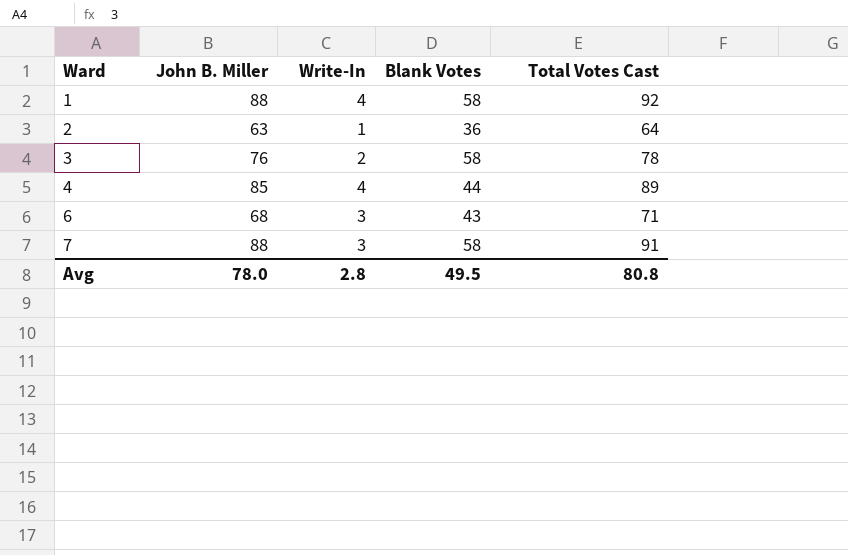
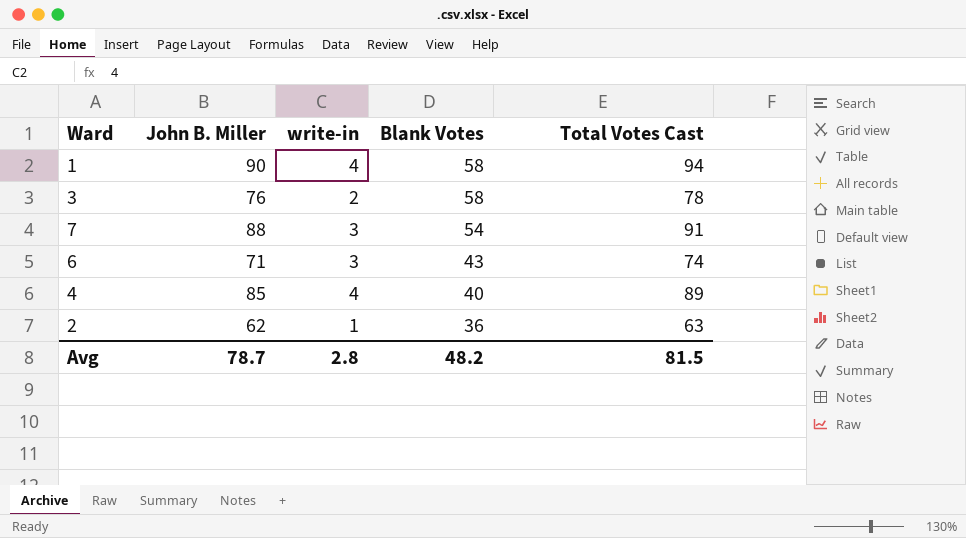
row order: Ward ascending -> Blank Votes descending
column name: Write-In -> write-in
1 | John B. Miller: 88 -> 90
1 | Total Votes Cast: 92 -> 94
7 | Blank Votes: 58 -> 54
6 | John B. Miller: 68 -> 71
6 | Total Votes Cast: 71 -> 74
4 | Blank Votes: 44 -> 40
2 | John B. Miller: 63 -> 62
2 | Total Votes Cast: 64 -> 63
Avg | John B. Miller: 78.0 -> 78.7
Avg | Blank Votes: 49.5 -> 48.2
Avg | Total Votes Cast: 80.8 -> 81.5

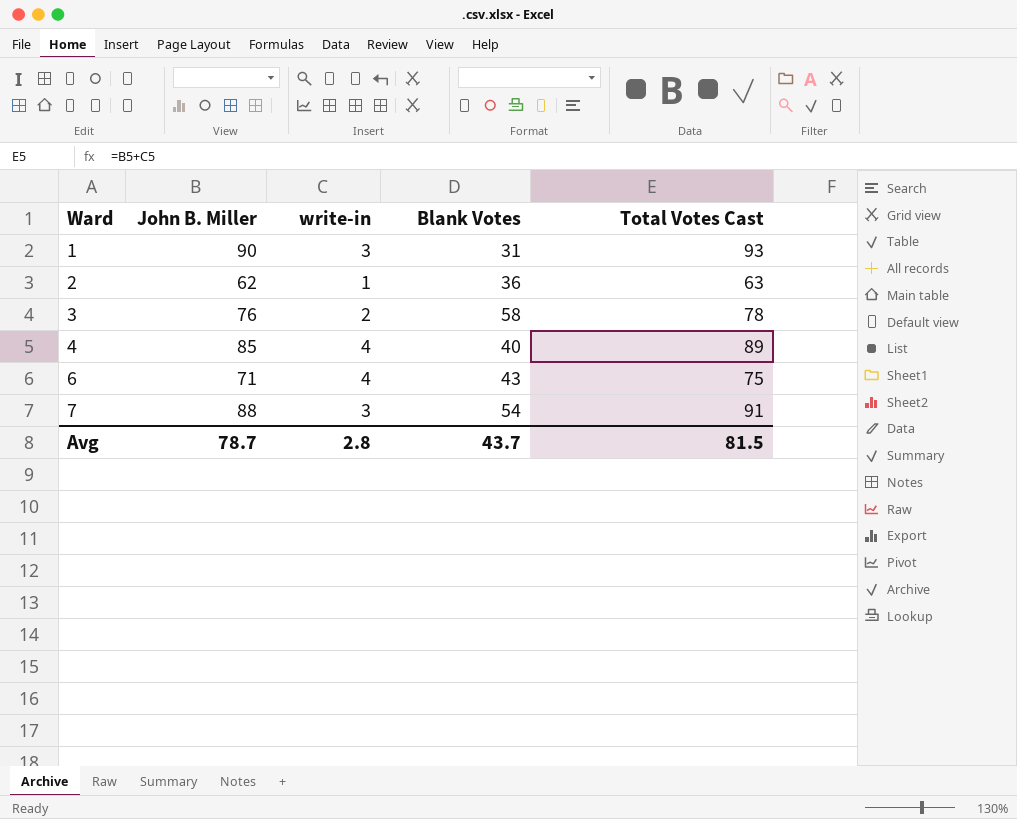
row order: Blank Votes descending -> Ward ascending
1 | write-in: 4 -> 3
1 | Blank Votes: 58 -> 31
1 | Total Votes Cast: 94 -> 93
6 | write-in: 3 -> 4
6 | Total Votes Cast: 74 -> 75
Avg | Blank Votes: 48.2 -> 43.7

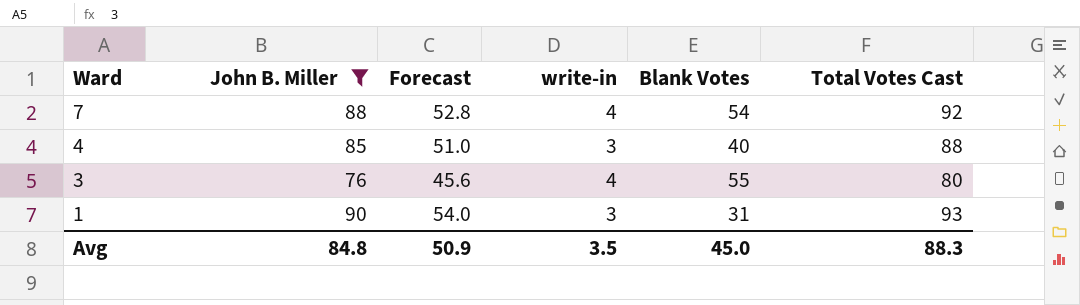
filter: none -> John B. Miller >= 76
row order: Ward ascending -> Ward descending
column Forecast | formula: none -> [John B. Miller] * 0.6
7 | write-in: 3 -> 4
7 | Total Votes Cast: 91 -> 92
4 | write-in: 4 -> 3
4 | Total Votes Cast: 89 -> 88
3 | write-in: 2 -> 4
3 | Blank Votes: 58 -> 55
3 | Total Votes Cast: 78 -> 80
Avg | John B. Miller: 78.7 -> 84.8
Avg | write-in: 2.8 -> 3.5
Avg | Blank Votes: 43.7 -> 45.0
Avg | Total Votes Cast: 81.5 -> 88.3

